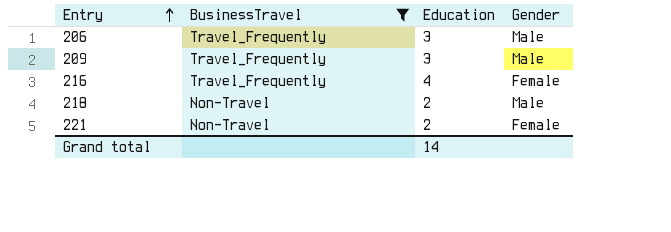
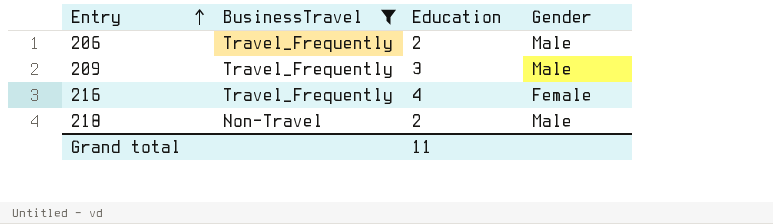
row 221: Non-Travel | 2 | Female -> none
206 | Education: 3 -> 2
Grand total | Education: 14 -> 11

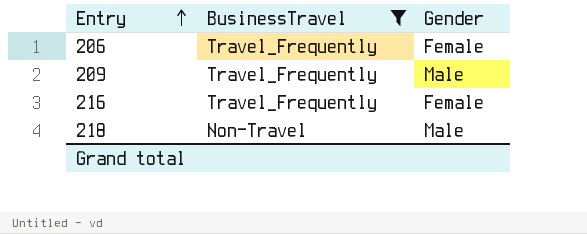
column Education | position: 3 -> none
206 | Gender: Male -> Female

